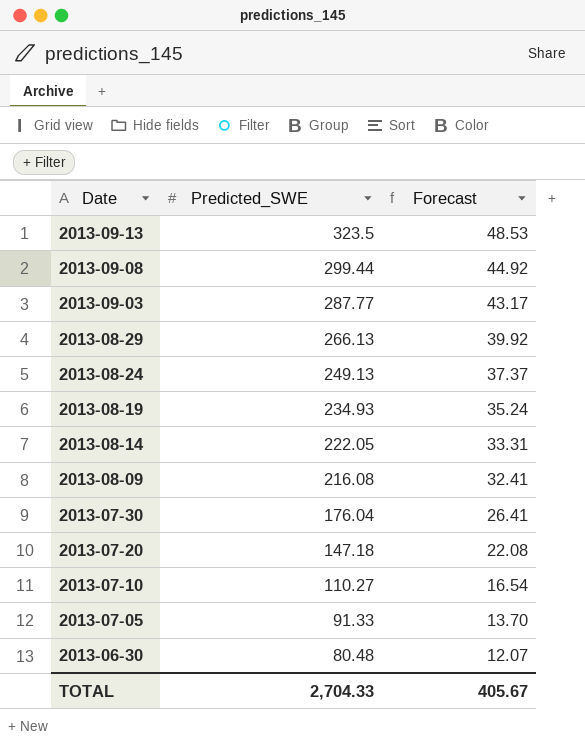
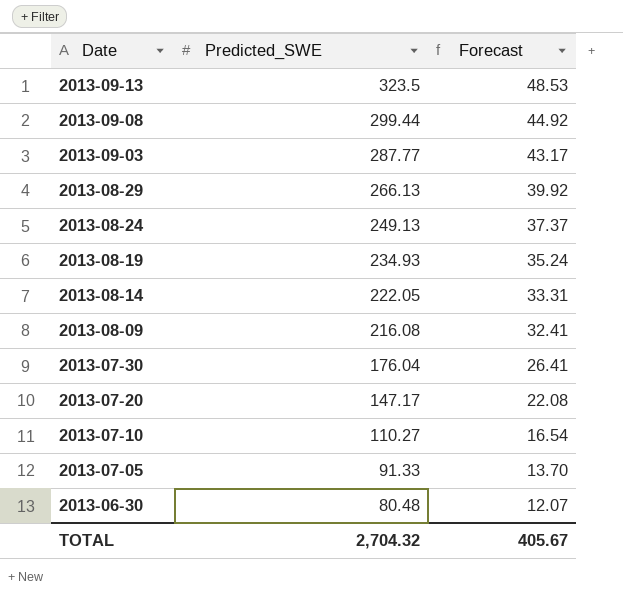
2013-07-20 | Predicted_SWE: 147.18 -> 147.17
TOTAL | Predicted_SWE: 2,704.33 -> 2,704.32

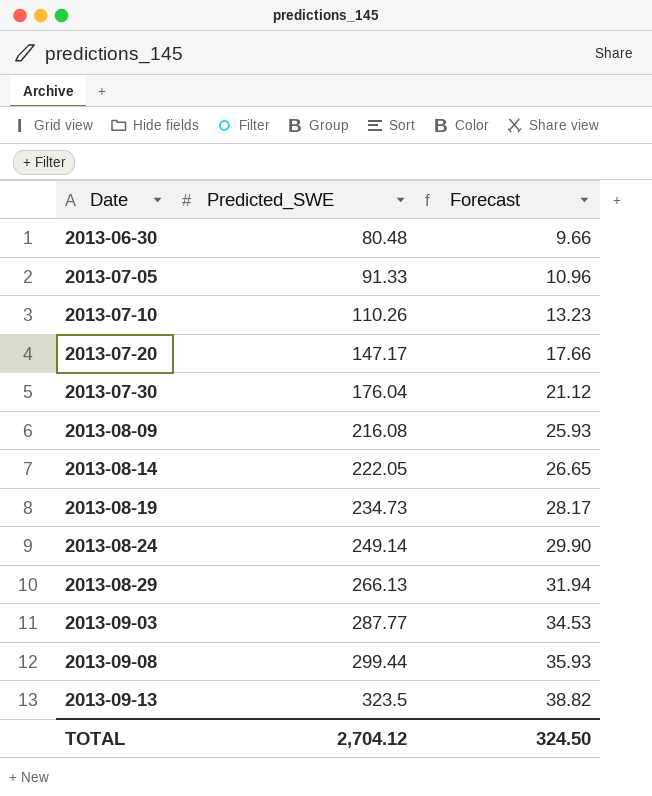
row order: Date descending -> Date ascending
column Forecast | formula: [Predicted_SWE] * 0.15 -> [Predicted_SWE] * 0.12
2013-07-10 | Predicted_SWE: 110.27 -> 110.26
2013-08-19 | Predicted_SWE: 234.93 -> 234.73
2013-08-24 | Predicted_SWE: 249.13 -> 249.14
TOTAL | Predicted_SWE: 2,704.32 -> 2,704.12
TOTAL | Forecast: 405.67 -> 324.50

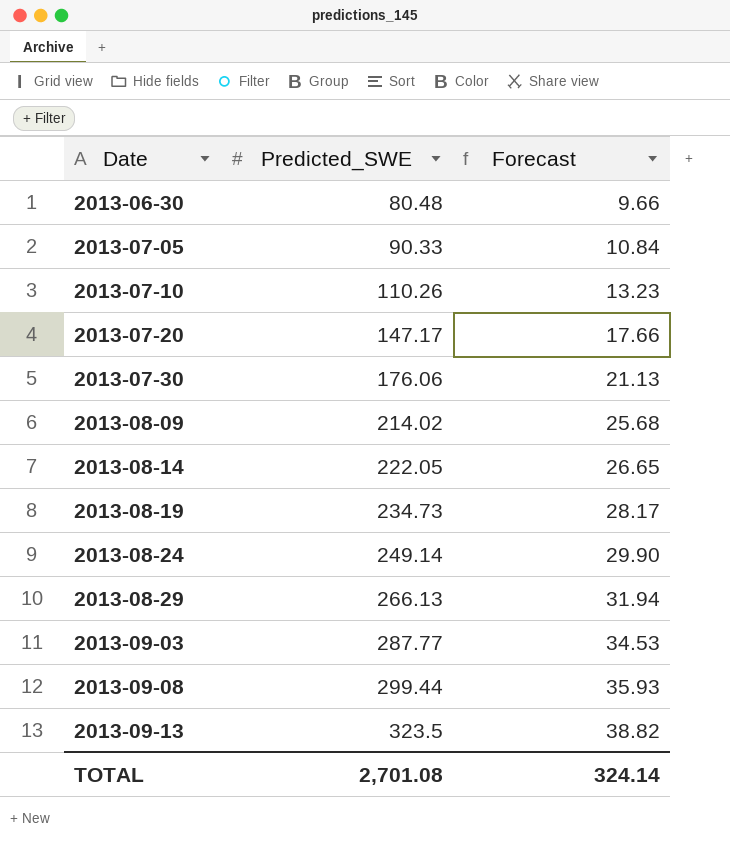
2013-07-05 | Predicted_SWE: 91.33 -> 90.33
2013-07-05 | Forecast: 10.96 -> 10.84
2013-07-30 | Predicted_SWE: 176.04 -> 176.06
2013-07-30 | Forecast: 21.12 -> 21.13
2013-08-09 | Predicted_SWE: 216.08 -> 214.02
2013-08-09 | Forecast: 25.93 -> 25.68
TOTAL | Predicted_SWE: 2,704.12 -> 2,701.08
TOTAL | Forecast: 324.50 -> 324.14

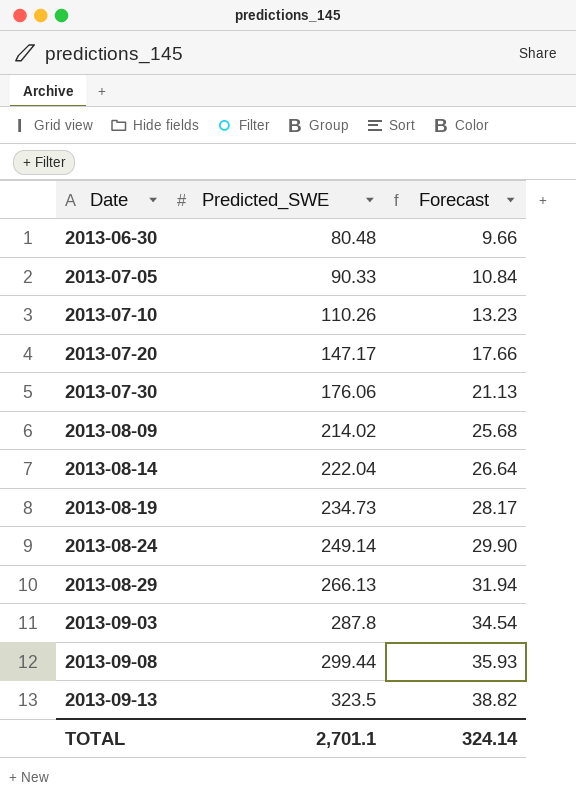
2013-08-14 | Predicted_SWE: 222.05 -> 222.04
2013-08-14 | Forecast: 26.65 -> 26.64
2013-09-03 | Predicted_SWE: 287.77 -> 287.8
2013-09-03 | Forecast: 34.53 -> 34.54
TOTAL | Predicted_SWE: 2,701.08 -> 2,701.1

